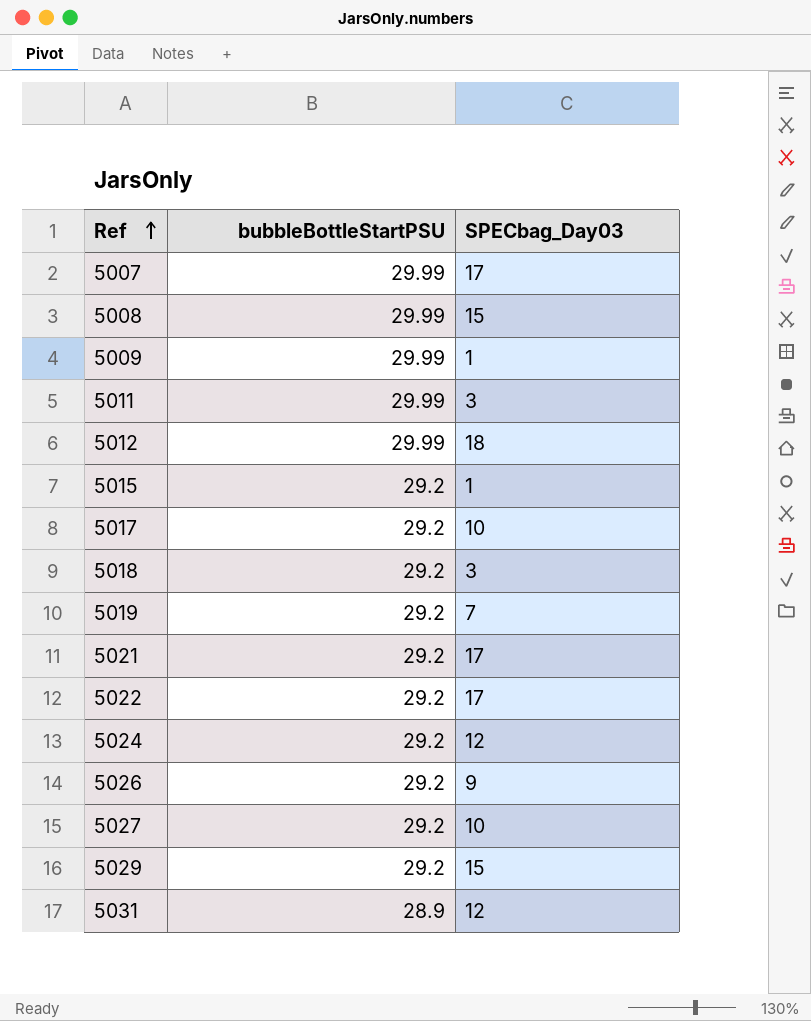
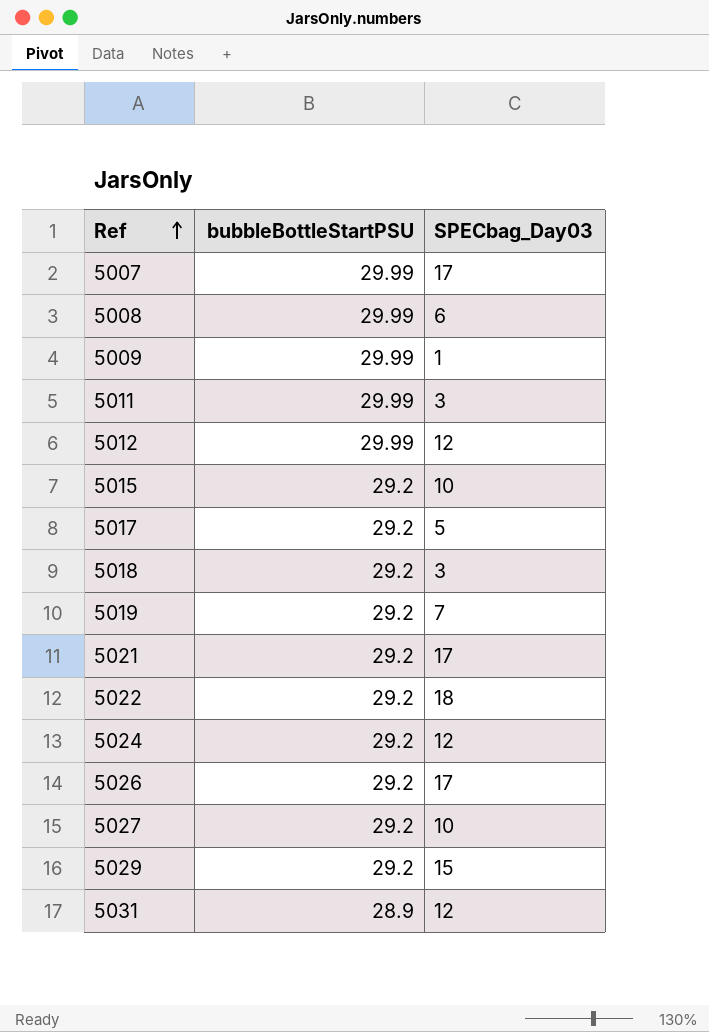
5008 | SPECbag_Day03: 15 -> 6
5012 | SPECbag_Day03: 18 -> 12
5015 | SPECbag_Day03: 1 -> 10
5017 | SPECbag_Day03: 10 -> 5
5022 | SPECbag_Day03: 17 -> 18
5026 | SPECbag_Day03: 9 -> 17

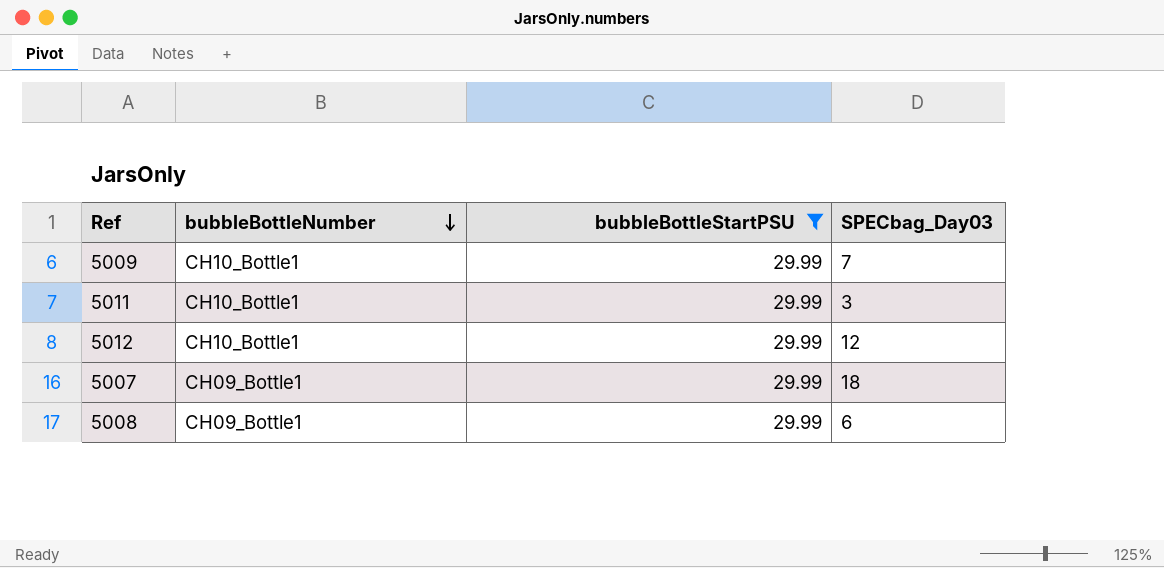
filter: none -> bubbleBottleStartPSU = 29.99
row order: Ref ascending -> bubbleBottleNumber descending
column bubbleBottleNumber | position: none -> 2
5009 | SPECbag_Day03: 1 -> 7
5007 | SPECbag_Day03: 17 -> 18

